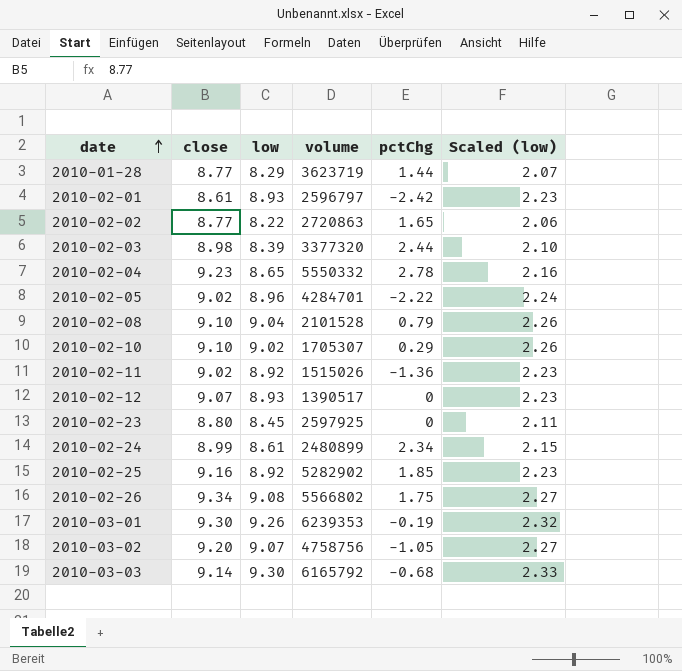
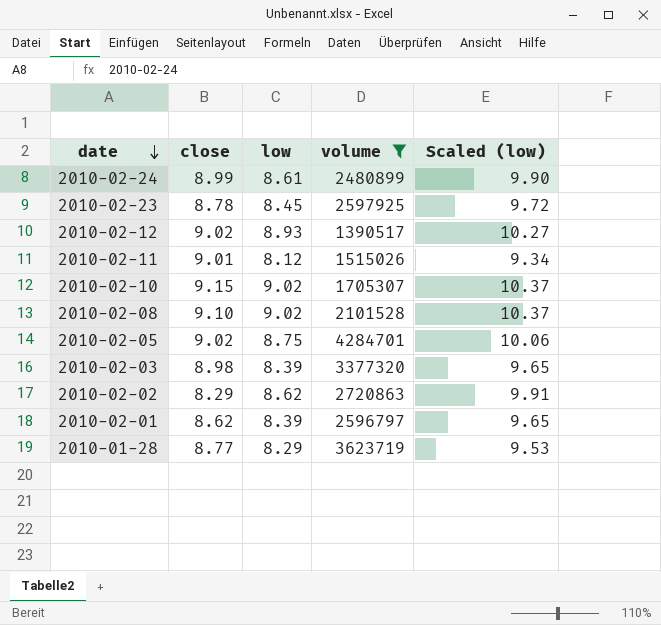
filter: none -> volume <= 4284701
row order: date ascending -> date descending
column pctChg | position: 5 -> none
column Scaled (low) | formula: [low] * 0.25 -> [low] * 1.15
2010-02-23 | close: 8.80 -> 8.78
2010-02-12 | close: 9.07 -> 9.02
2010-02-11 | close: 9.02 -> 9.01
2010-02-11 | low: 8.92 -> 8.12
2010-02-10 | close: 9.10 -> 9.15
2010-02-08 | low: 9.04 -> 9.02
2010-02-05 | low: 8.96 -> 8.75
2010-02-02 | close: 8.77 -> 8.29
2010-02-02 | low: 8.22 -> 8.62
2010-02-01 | close: 8.61 -> 8.62
2010-02-01 | low: 8.93 -> 8.39

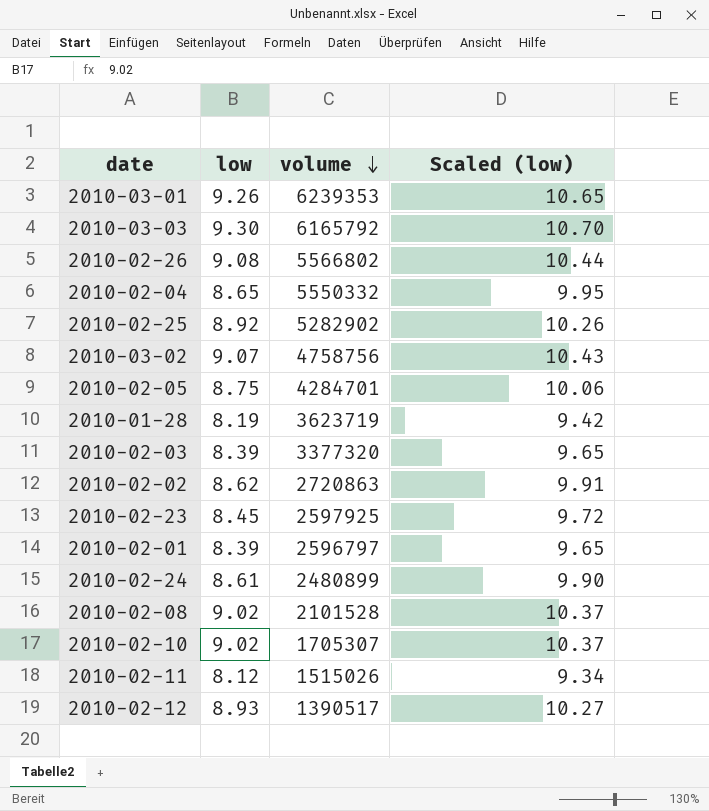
filter: volume <= 4284701 -> none
row order: date descending -> volume descending
column close | position: 2 -> none
2010-01-28 | low: 8.29 -> 8.19
2010-01-28 | Scaled (low): 9.53 -> 9.42

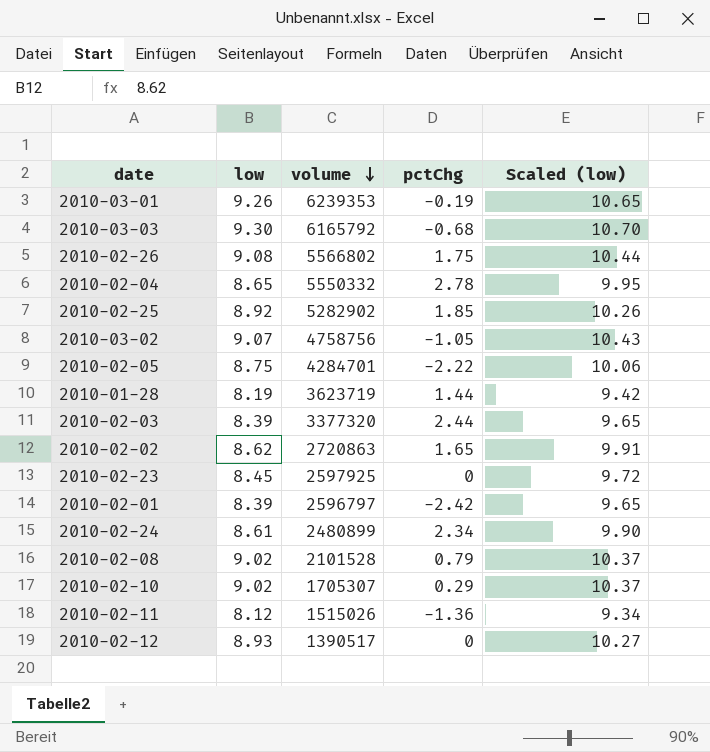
column pctChg | position: none -> 4

